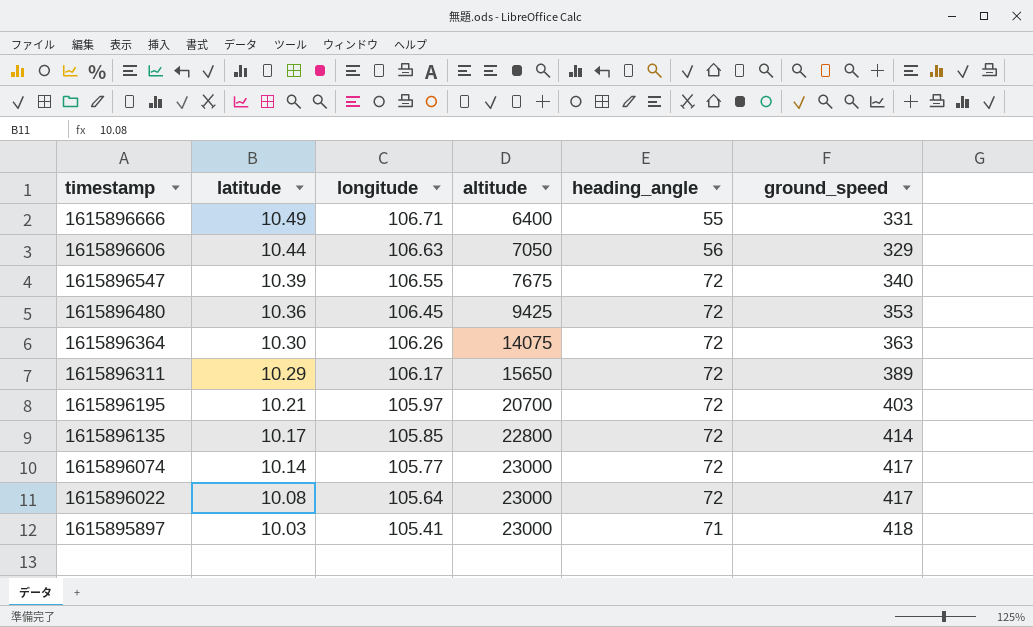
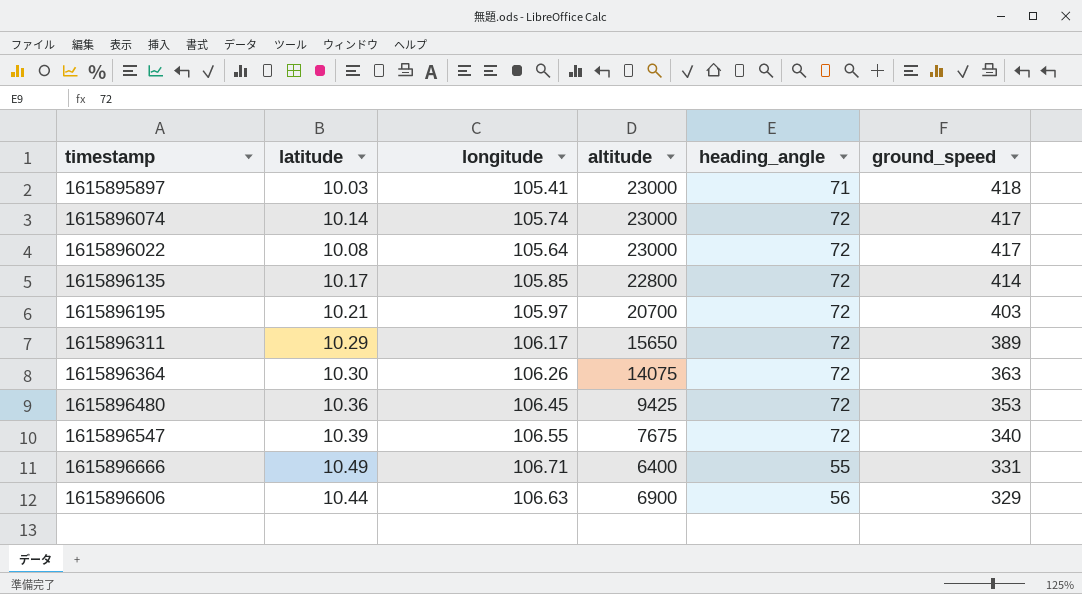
row order: timestamp descending -> ground_speed descending
1615896074 | longitude: 105.77 -> 105.74
1615896606 | altitude: 7050 -> 6900

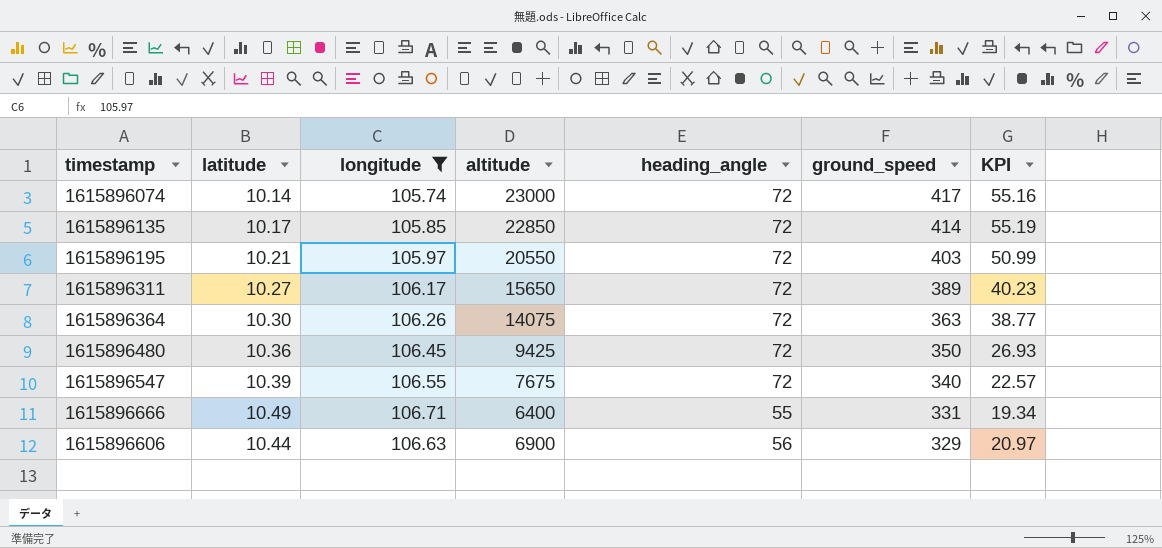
filter: none -> longitude >= 105.74
column KPI | formula: none -> [altitude] / [ground_speed]
1615896135 | altitude: 22800 -> 22850
1615896195 | altitude: 20700 -> 20550
1615896311 | latitude: 10.29 -> 10.27
1615896480 | ground_speed: 353 -> 350

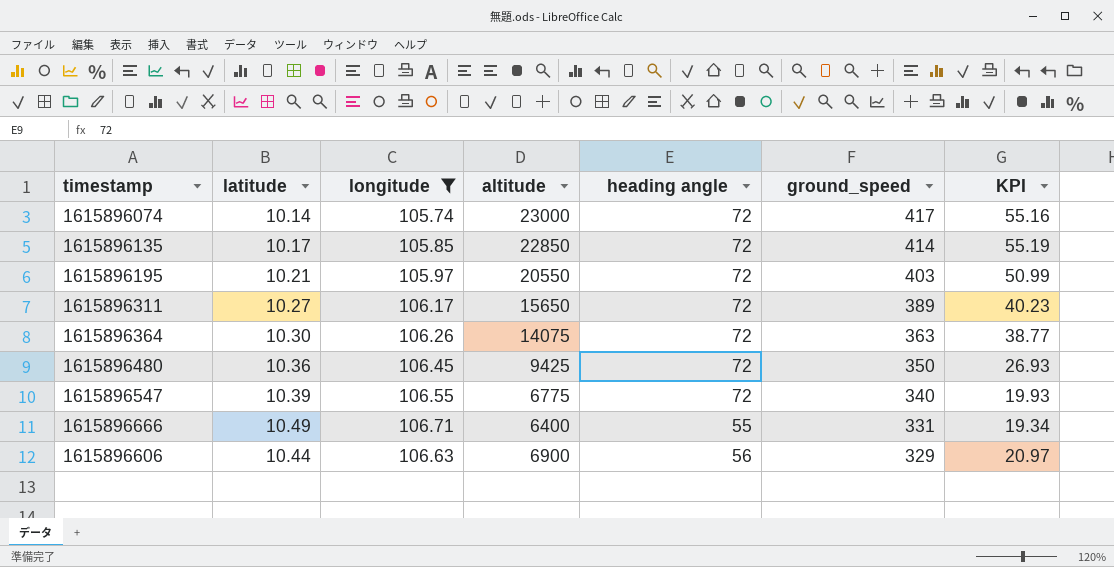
column name: heading_angle -> heading angle
1615896547 | altitude: 7675 -> 6775
1615896547 | KPI: 22.57 -> 19.93

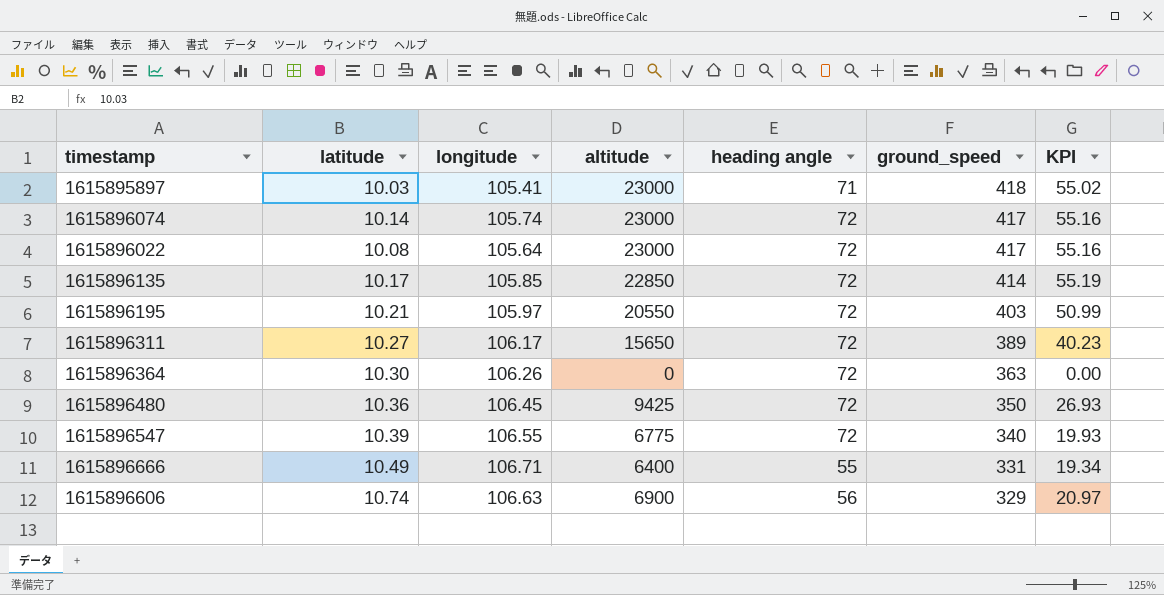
filter: longitude >= 105.74 -> none
1615896364 | altitude: 14075 -> 0
1615896364 | KPI: 38.77 -> 0.00
1615896606 | latitude: 10.44 -> 10.74

